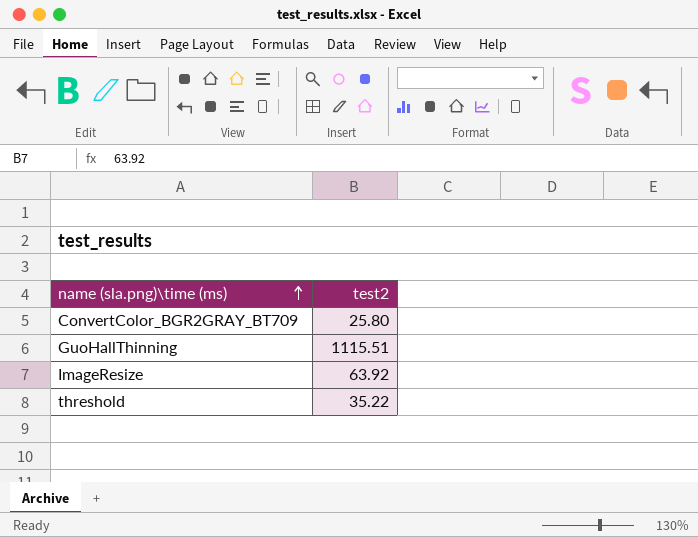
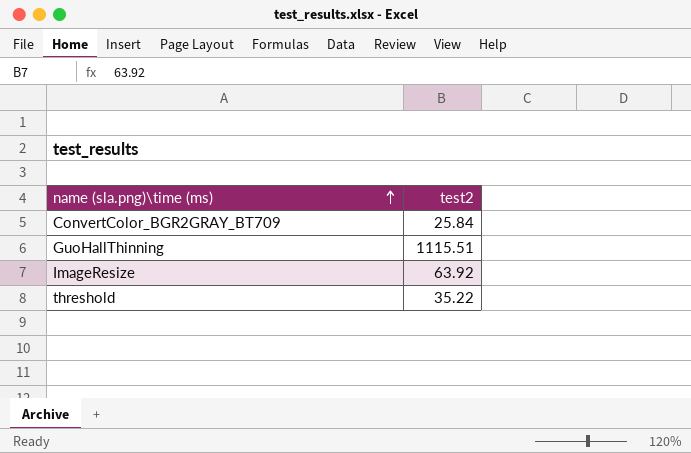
ConvertColor_BGR2GRAY_BT709 | test2: 25.80 -> 25.84

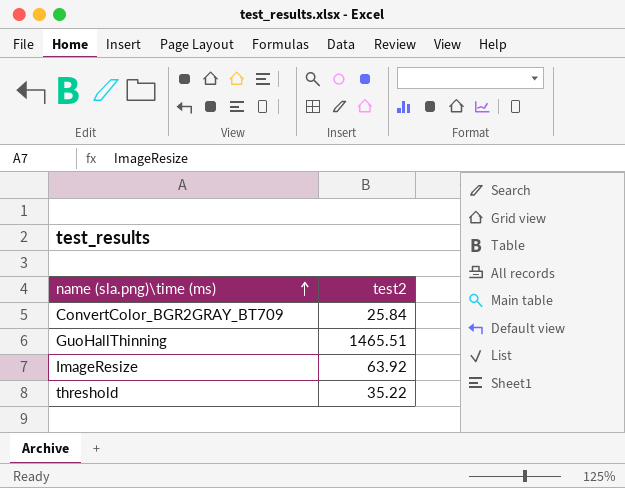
GuoHallThinning | test2: 1115.51 -> 1465.51

